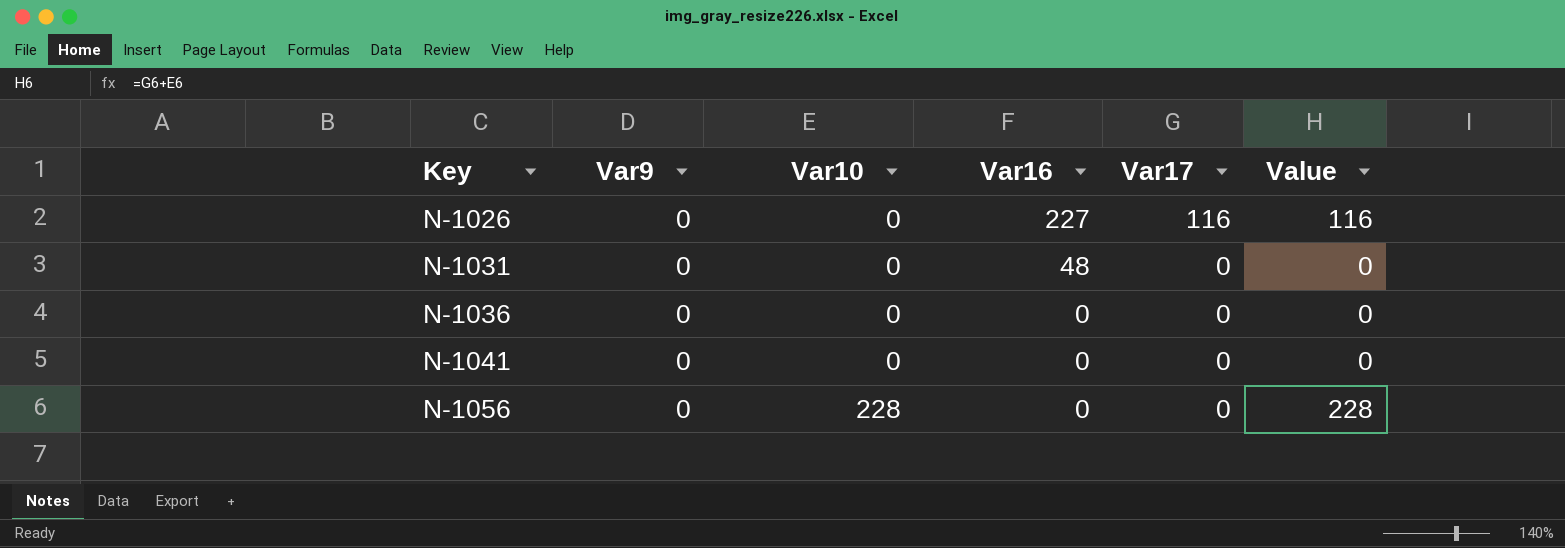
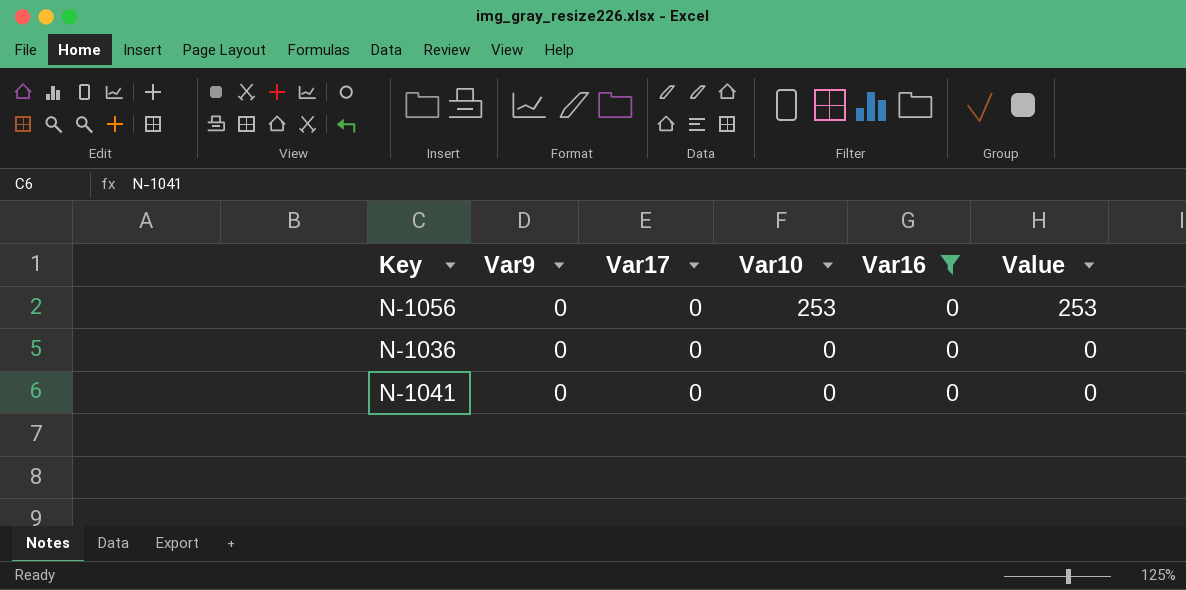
filter: none -> Var16 = 0
row order: Key ascending -> Var10 descending
column Var17 | position: 5 -> 3
N-1056 | Var10: 228 -> 253
N-1056 | Value: 228 -> 253

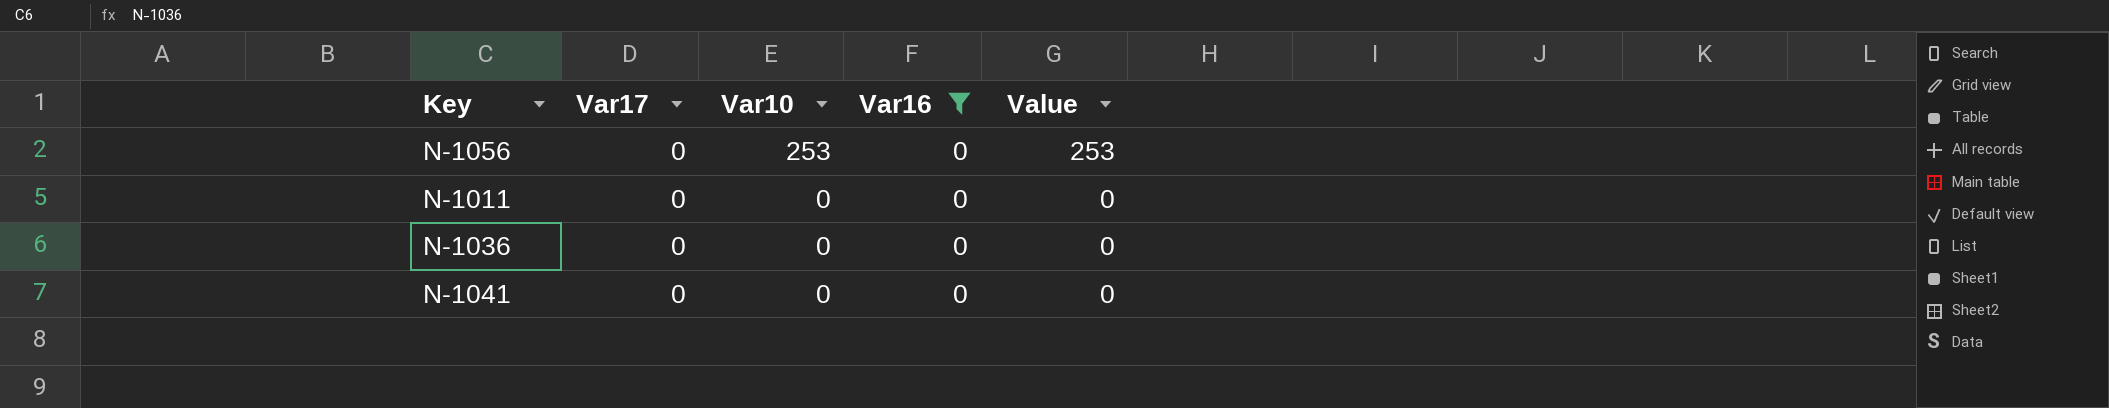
column Var9 | position: 2 -> none
row N-1011: none -> 0 | 0 | 0 | 0

